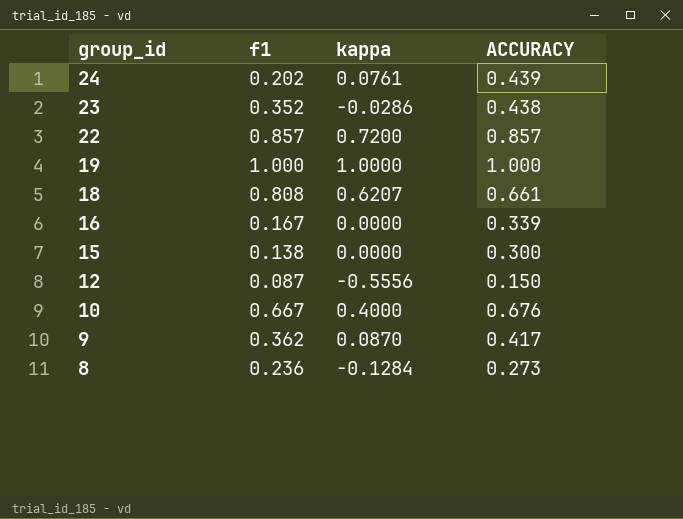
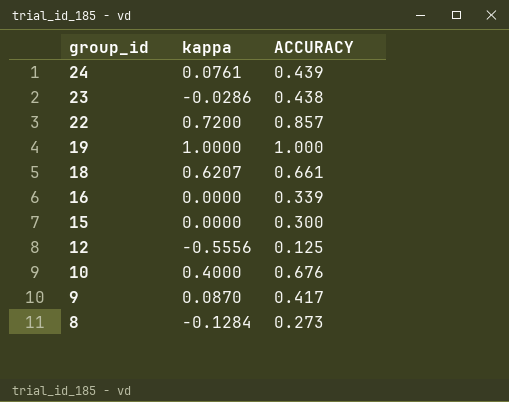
column f1 | position: 2 -> none
12 | ACCURACY: 0.150 -> 0.125

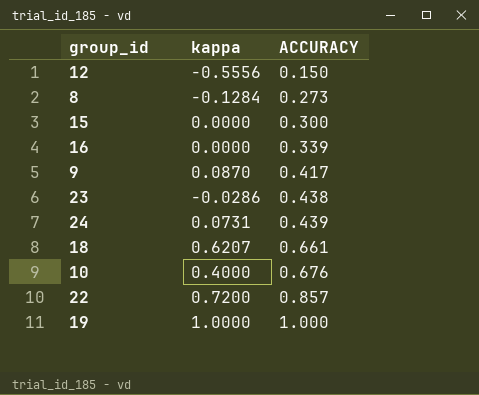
row order: group_id descending -> ACCURACY ascending
12 | ACCURACY: 0.125 -> 0.150
24 | kappa: 0.0761 -> 0.0731

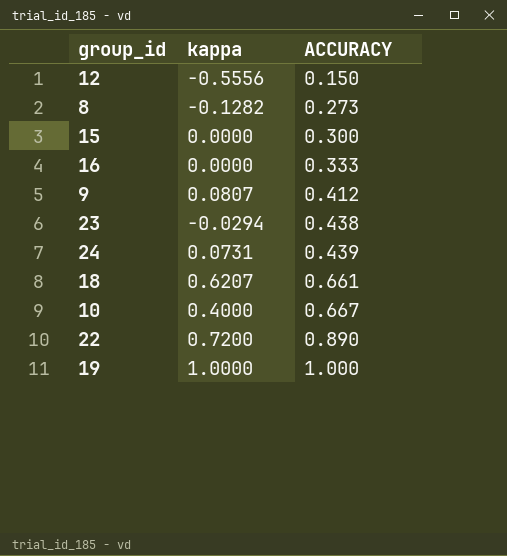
8 | kappa: -0.1284 -> -0.1282
16 | ACCURACY: 0.339 -> 0.333
9 | kappa: 0.0870 -> 0.0807
9 | ACCURACY: 0.417 -> 0.412
23 | kappa: -0.0286 -> -0.0294
10 | ACCURACY: 0.676 -> 0.667
22 | ACCURACY: 0.857 -> 0.890

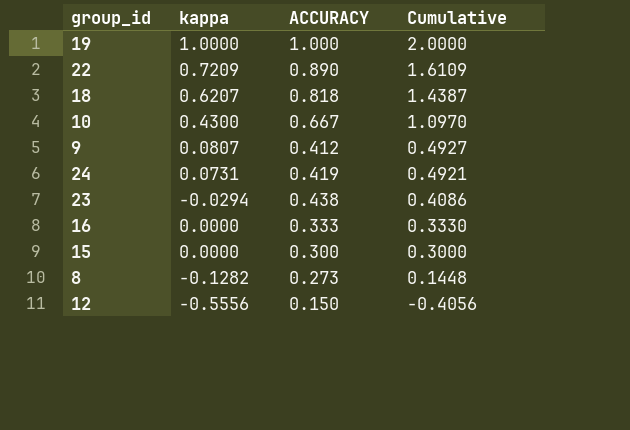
row order: ACCURACY ascending -> Cumulative descending
column Cumulative | formula: none -> [kappa] + [ACCURACY]
22 | kappa: 0.7200 -> 0.7209
18 | ACCURACY: 0.661 -> 0.818
10 | kappa: 0.4000 -> 0.4300
24 | ACCURACY: 0.439 -> 0.419

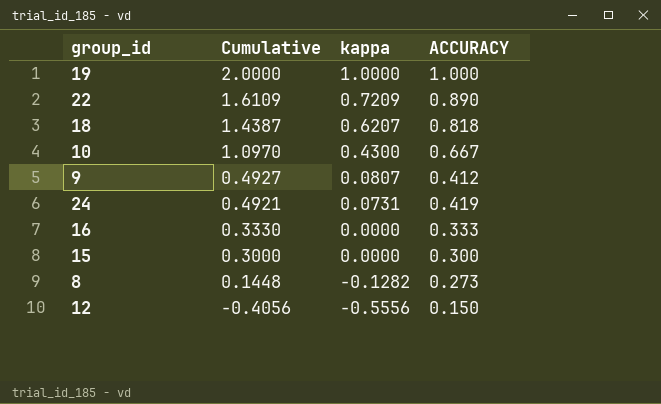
column Cumulative | position: 4 -> 2
row 23: -0.0294 | 0.438 | 0.4086 -> none

